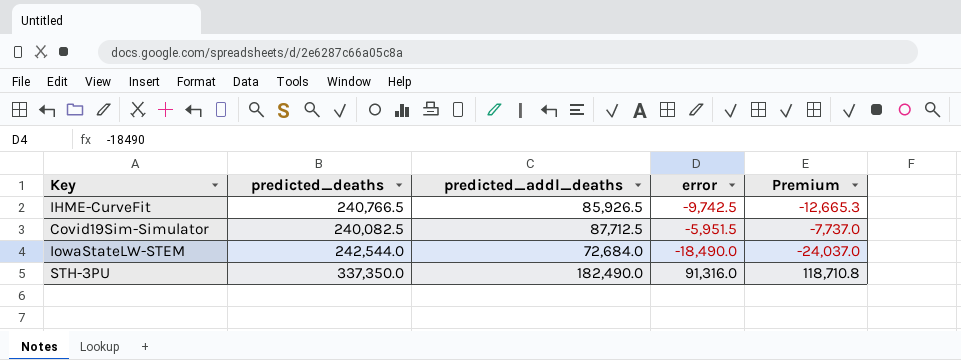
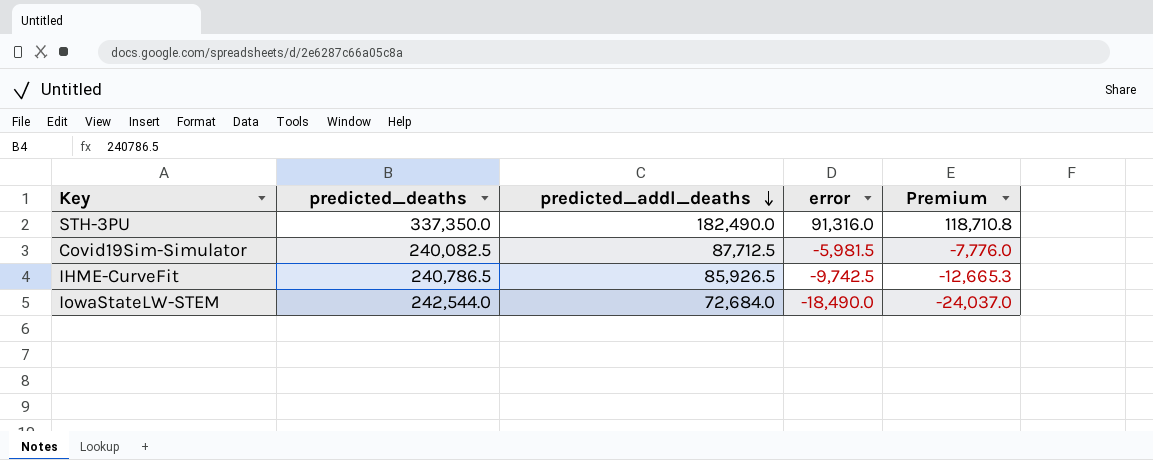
row order: none -> predicted_addl_deaths descending
Covid19Sim-Simulator | error: -5,951.5 -> -5,981.5
Covid19Sim-Simulator | Premium: -7,737.0 -> -7,776.0
IHME-CurveFit | predicted_deaths: 240,766.5 -> 240,786.5

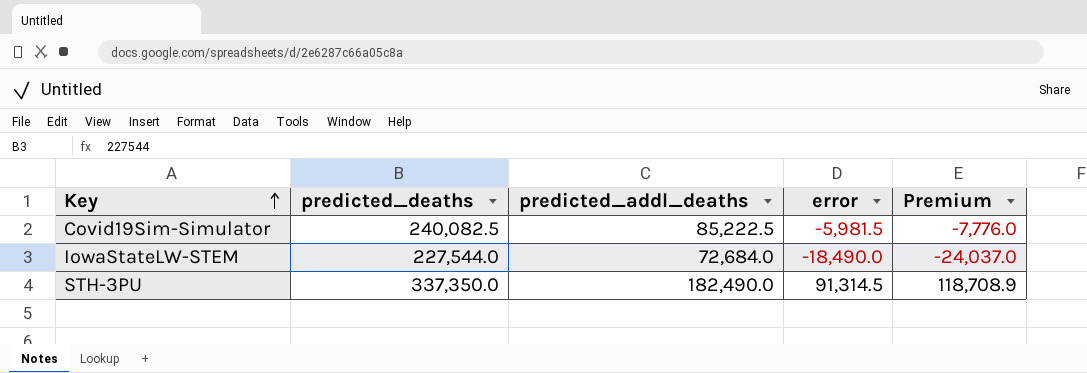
row order: predicted_addl_deaths descending -> Key ascending
row IHME-CurveFit: 240,786.5 | 85,926.5 | -9,742.5 | -12,665.3 -> none
Covid19Sim-Simulator | predicted_addl_deaths: 87,712.5 -> 85,222.5
IowaStateLW-STEM | predicted_deaths: 242,544.0 -> 227,544.0
STH-3PU | error: 91,316.0 -> 91,314.5
STH-3PU | Premium: 118,710.8 -> 118,708.9

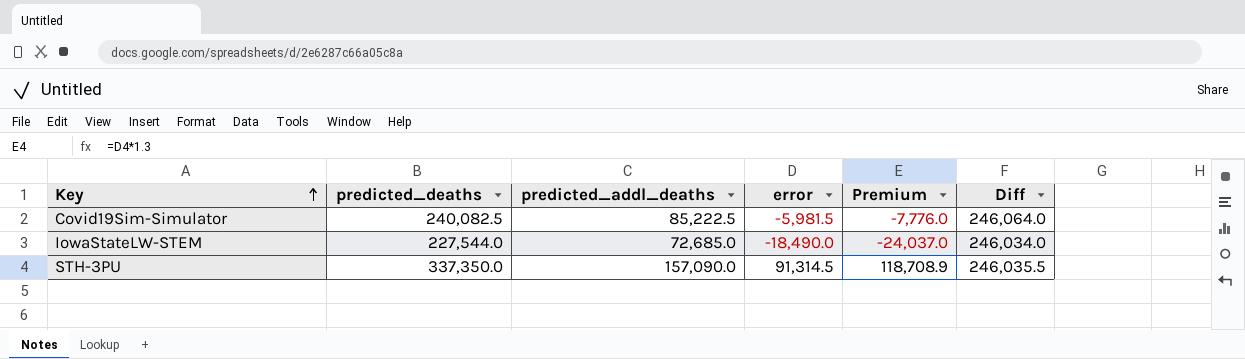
column Diff | formula: none -> [predicted_deaths] - [error]
IowaStateLW-STEM | predicted_addl_deaths: 72,684.0 -> 72,685.0
STH-3PU | predicted_addl_deaths: 182,490.0 -> 157,090.0

